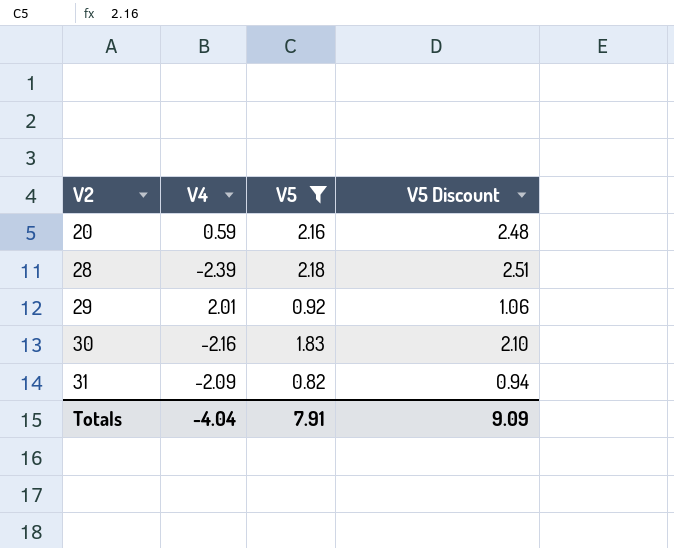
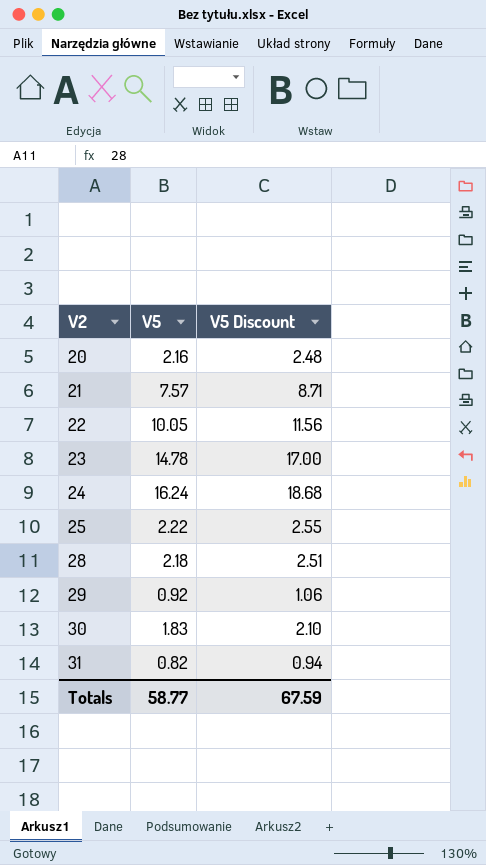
filter: V5 <= 2.18 -> none
column V4 | position: 2 -> none
Totals | V5: 7.91 -> 58.77
Totals | V5 Discount: 9.09 -> 67.59

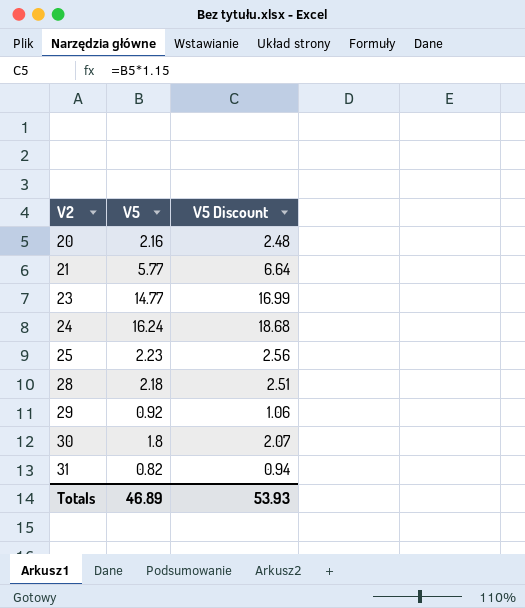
row 22: 10.05 | 11.56 -> none
21 | V5: 7.57 -> 5.77
21 | V5 Discount: 8.71 -> 6.64
23 | V5: 14.78 -> 14.77
23 | V5 Discount: 17.00 -> 16.99
25 | V5: 2.22 -> 2.23
25 | V5 Discount: 2.55 -> 2.56
30 | V5: 1.83 -> 1.8
30 | V5 Discount: 2.10 -> 2.07
Totals | V5: 58.77 -> 46.89
Totals | V5 Discount: 67.59 -> 53.93

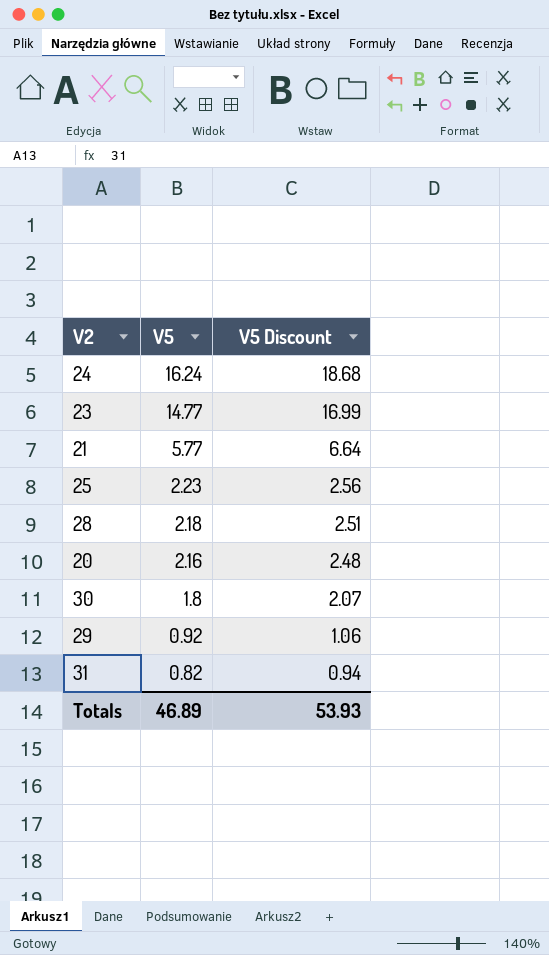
row order: V2 ascending -> V5 descending

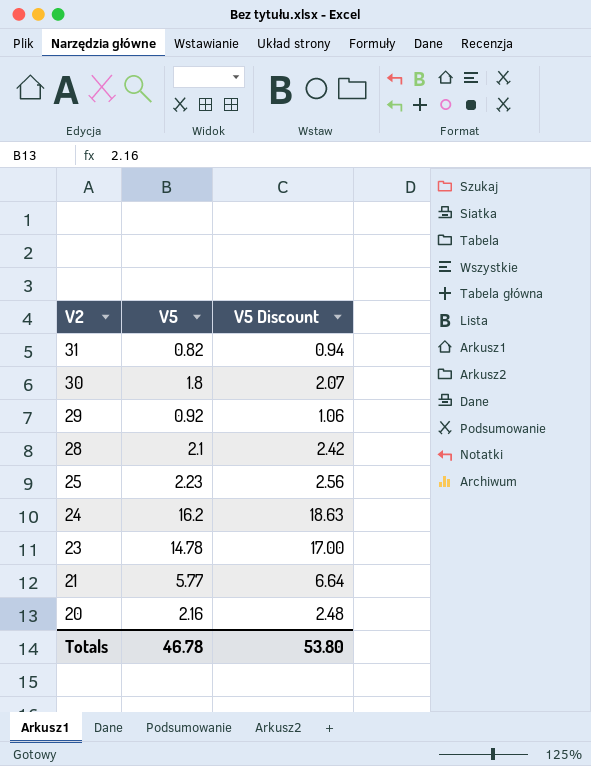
row order: V5 descending -> V2 descending
28 | V5: 2.18 -> 2.1
28 | V5 Discount: 2.51 -> 2.42
24 | V5: 16.24 -> 16.2
24 | V5 Discount: 18.68 -> 18.63
23 | V5: 14.77 -> 14.78
23 | V5 Discount: 16.99 -> 17.00
Totals | V5: 46.89 -> 46.78
Totals | V5 Discount: 53.93 -> 53.80

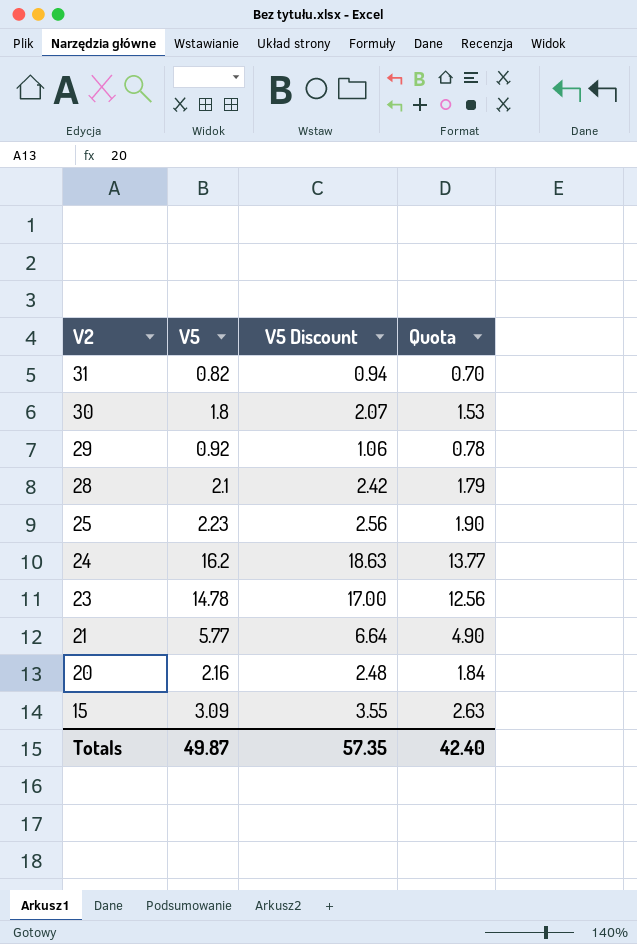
column Quota | formula: none -> [V5] * 0.85
row 15: none -> 3.09 | 3.55 | 2.63
Totals | V5: 46.78 -> 49.87
Totals | V5 Discount: 53.80 -> 57.35

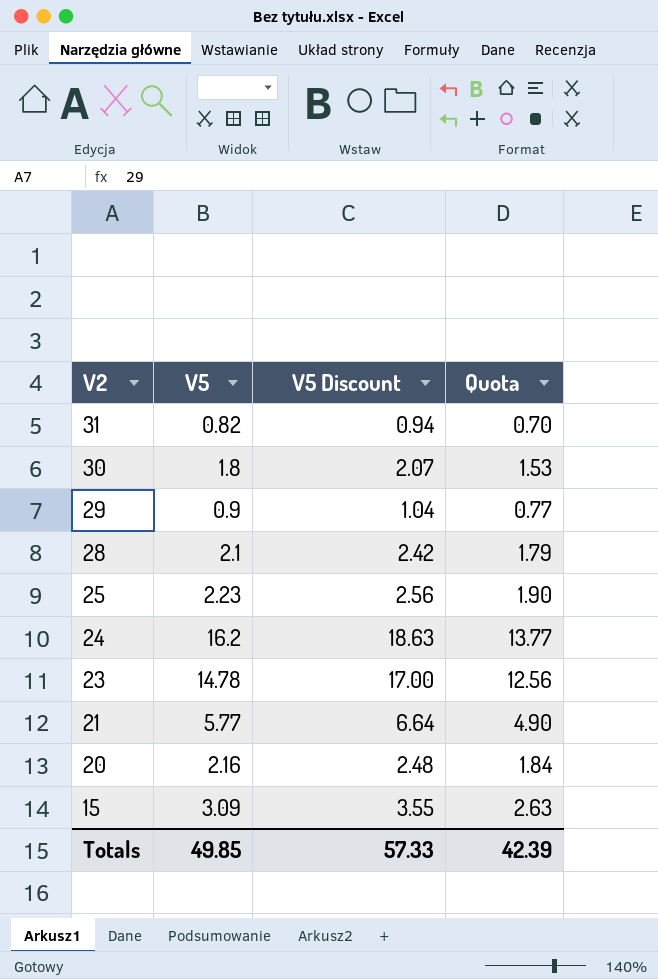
29 | V5: 0.92 -> 0.9
29 | V5 Discount: 1.06 -> 1.04
29 | Quota: 0.78 -> 0.77
Totals | V5: 49.87 -> 49.85
Totals | V5 Discount: 57.35 -> 57.33
Totals | Quota: 42.40 -> 42.39

